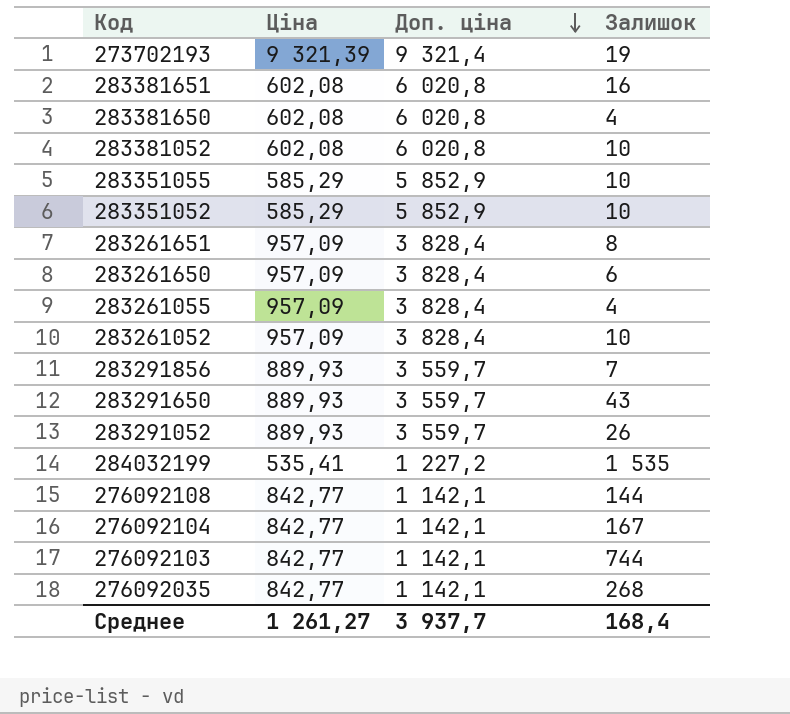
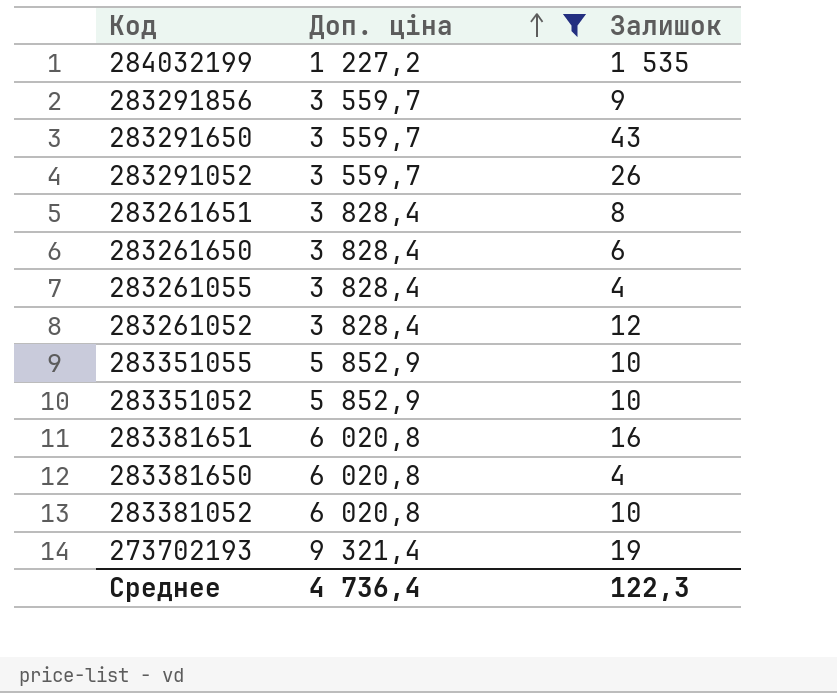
filter: none -> Доп. ціна != 1 142,1
row order: Доп. ціна descending -> Доп. ціна ascending
column Ціна | position: 2 -> none
283291856 | Залишок: 7 -> 9
283261052 | Залишок: 10 -> 12
Среднее | Доп. ціна: 3 937,7 -> 4 736,4
Среднее | Залишок: 168,4 -> 122,3

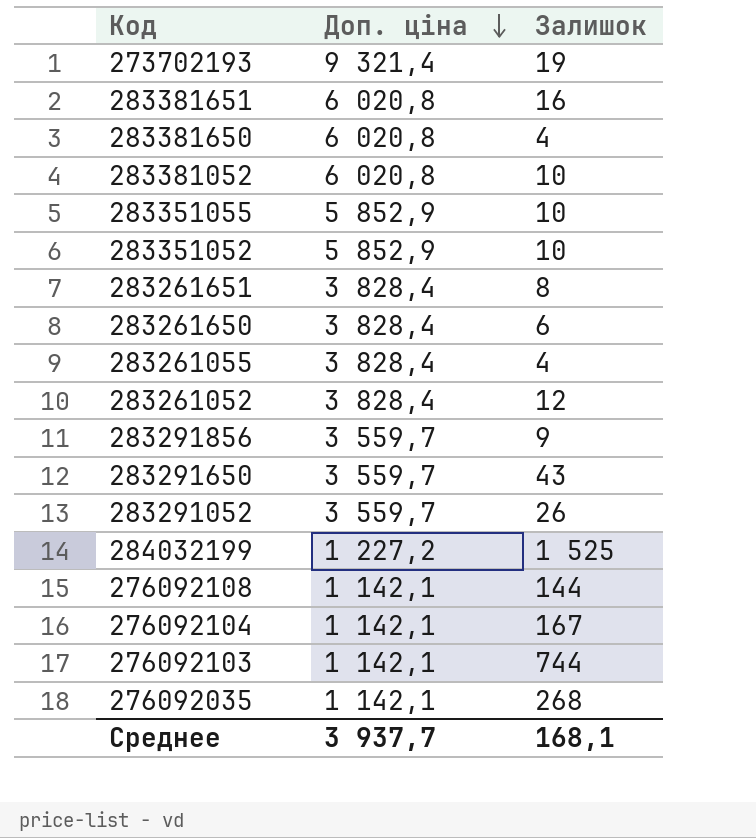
filter: Доп. ціна != 1 142,1 -> none
row order: Доп. ціна ascending -> Доп. ціна descending
284032199 | Залишок: 1 535 -> 1 525
Среднее | Доп. ціна: 4 736,4 -> 3 937,7
Среднее | Залишок: 122,3 -> 168,1

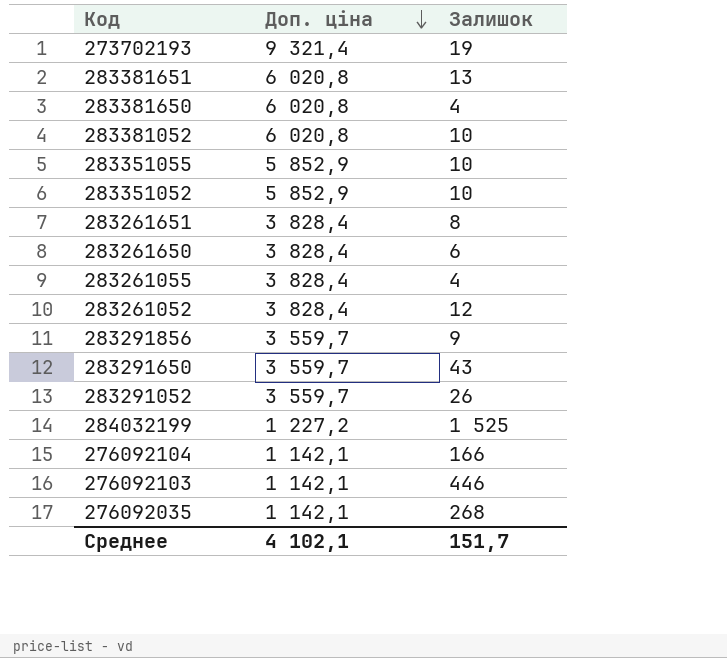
row 276092108: 1 142,1 | 144 -> none
283381651 | Залишок: 16 -> 13
276092104 | Залишок: 167 -> 166
276092103 | Залишок: 744 -> 446
Среднее | Доп. ціна: 3 937,7 -> 4 102,1
Среднее | Залишок: 168,1 -> 151,7

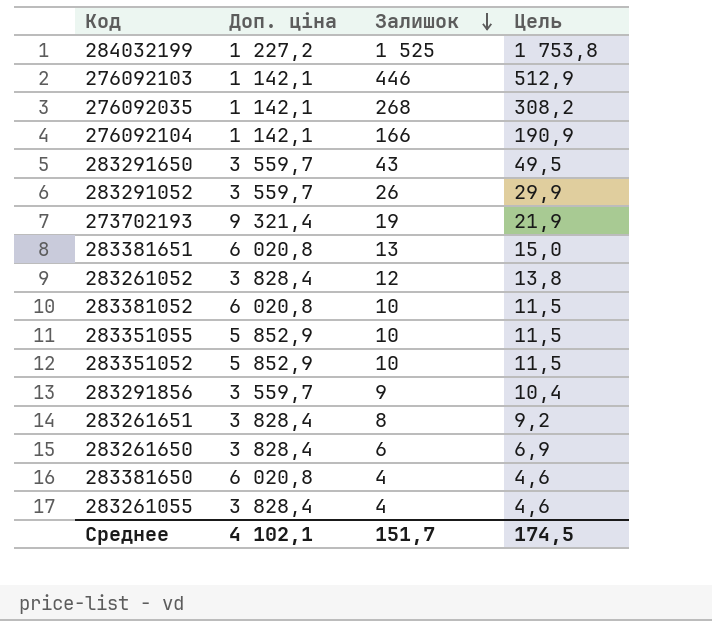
row order: Доп. ціна descending -> Залишок descending
column Цель | formula: none -> [Залишок] * 1,15

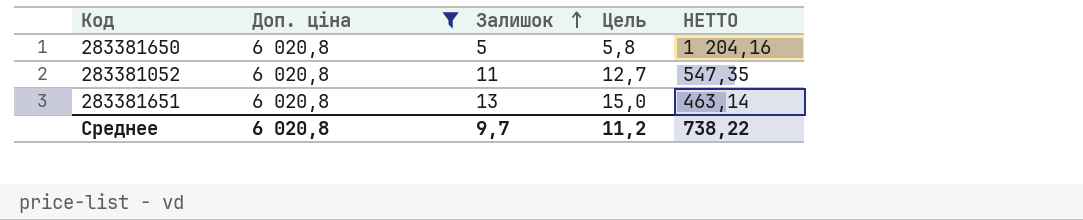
filter: none -> Доп. ціна = 6 020,8
row order: Залишок descending -> Залишок ascending
column НЕТТО | formula: none -> [Доп. ціна] / [Залишок]
283381650 | Залишок: 4 -> 5
283381650 | Цель: 4,6 -> 5,8
283381052 | Залишок: 10 -> 11
283381052 | Цель: 11,5 -> 12,7
Среднее | Доп. ціна: 4 102,1 -> 6 020,8
Среднее | Залишок: 151,7 -> 9,7
Среднее | Цель: 174,5 -> 11,2

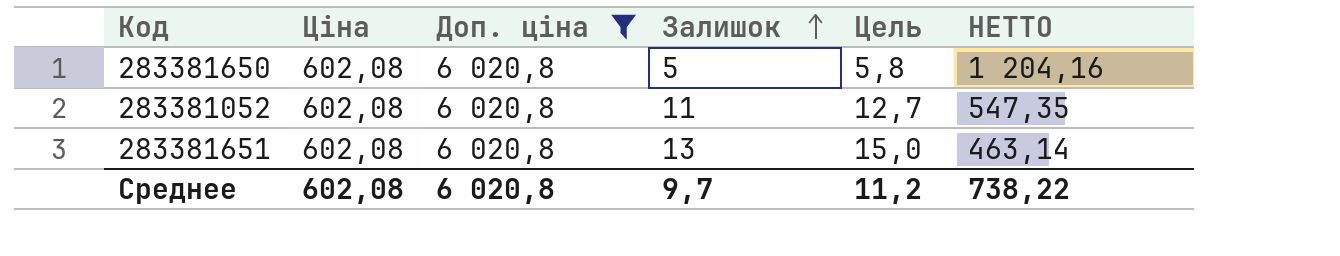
column Ціна | position: none -> 2

